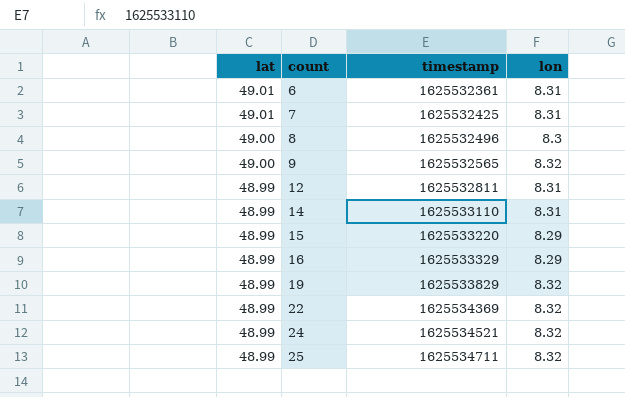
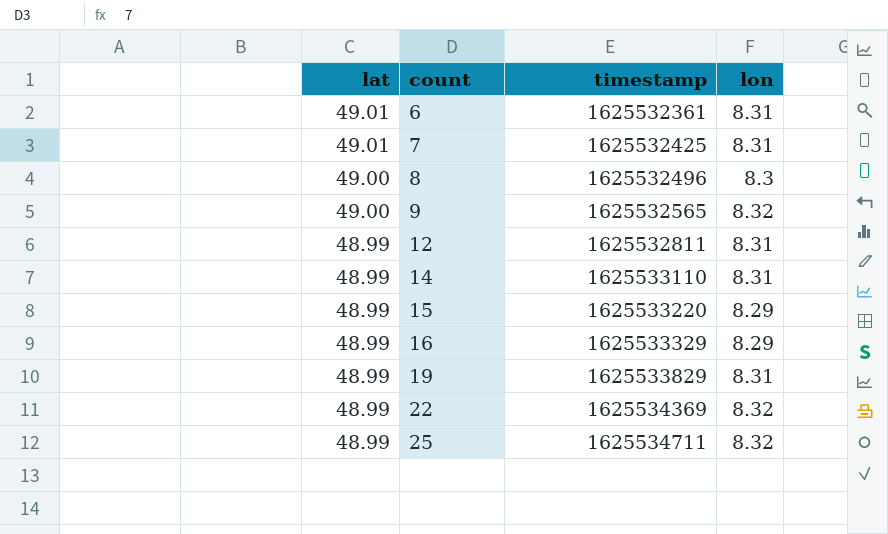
row 24: 48.99 | 1625534521 | 8.32 -> none
19 | lon: 8.32 -> 8.31

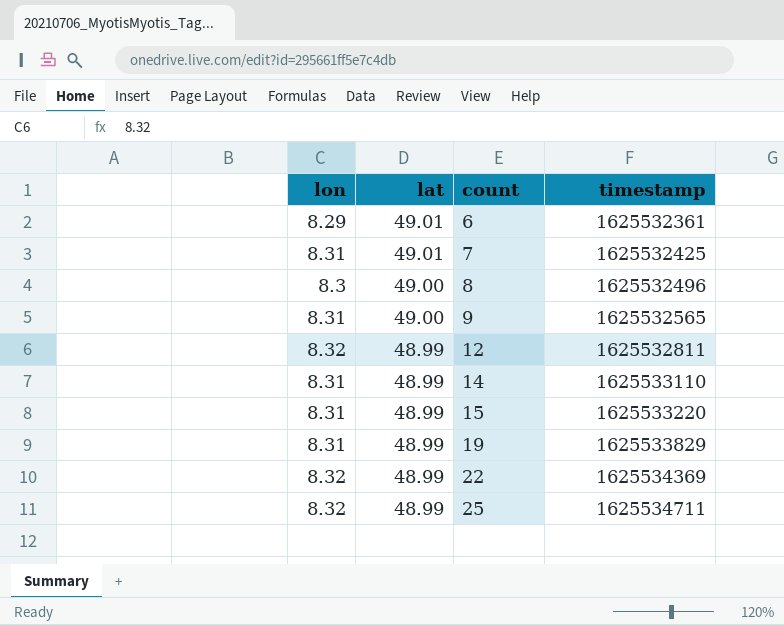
column lon | position: 4 -> 1
row 16: 48.99 | 1625533329 | 8.29 -> none
6 | lon: 8.31 -> 8.29
9 | lon: 8.32 -> 8.31
12 | lon: 8.31 -> 8.32
15 | lon: 8.29 -> 8.31

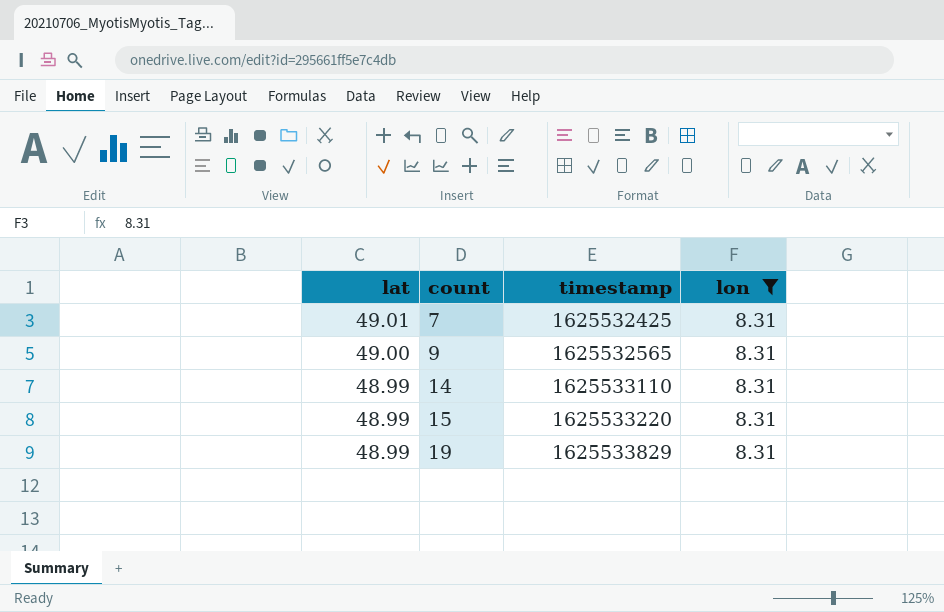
filter: none -> lon = 8.31
column lon | position: 1 -> 4

